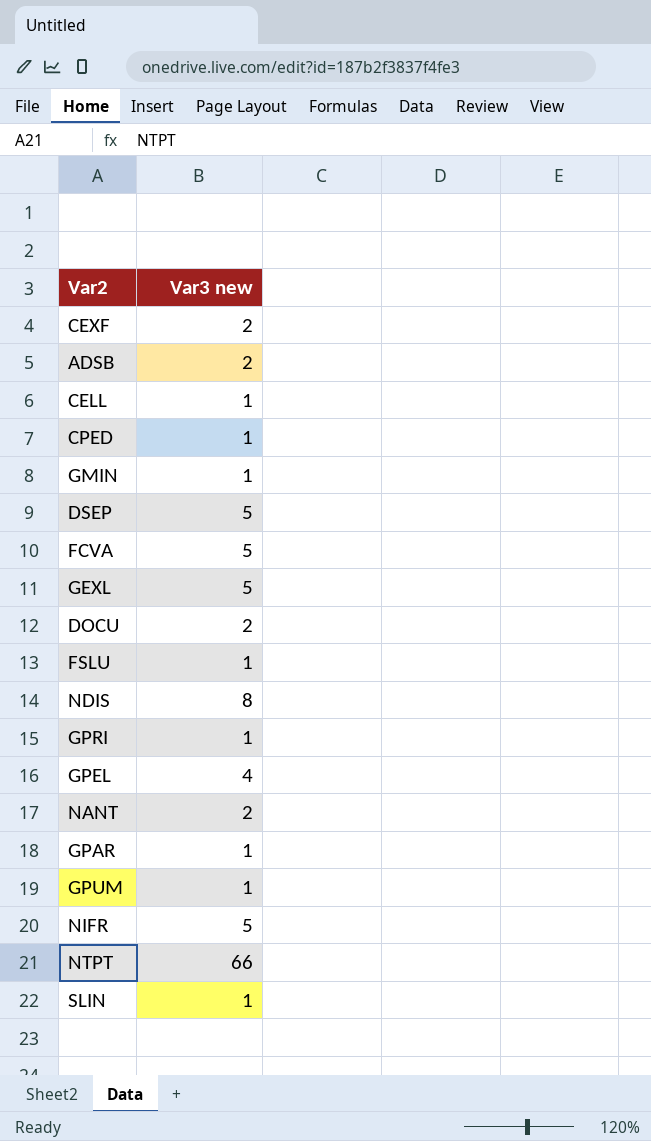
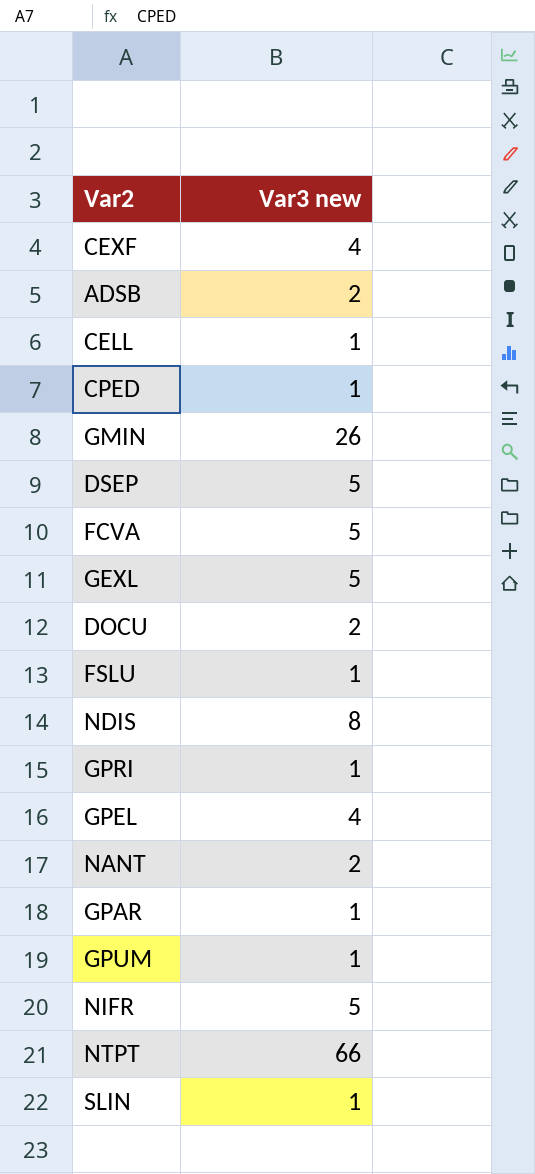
CEXF | Var3 new: 2 -> 4
GMIN | Var3 new: 1 -> 26

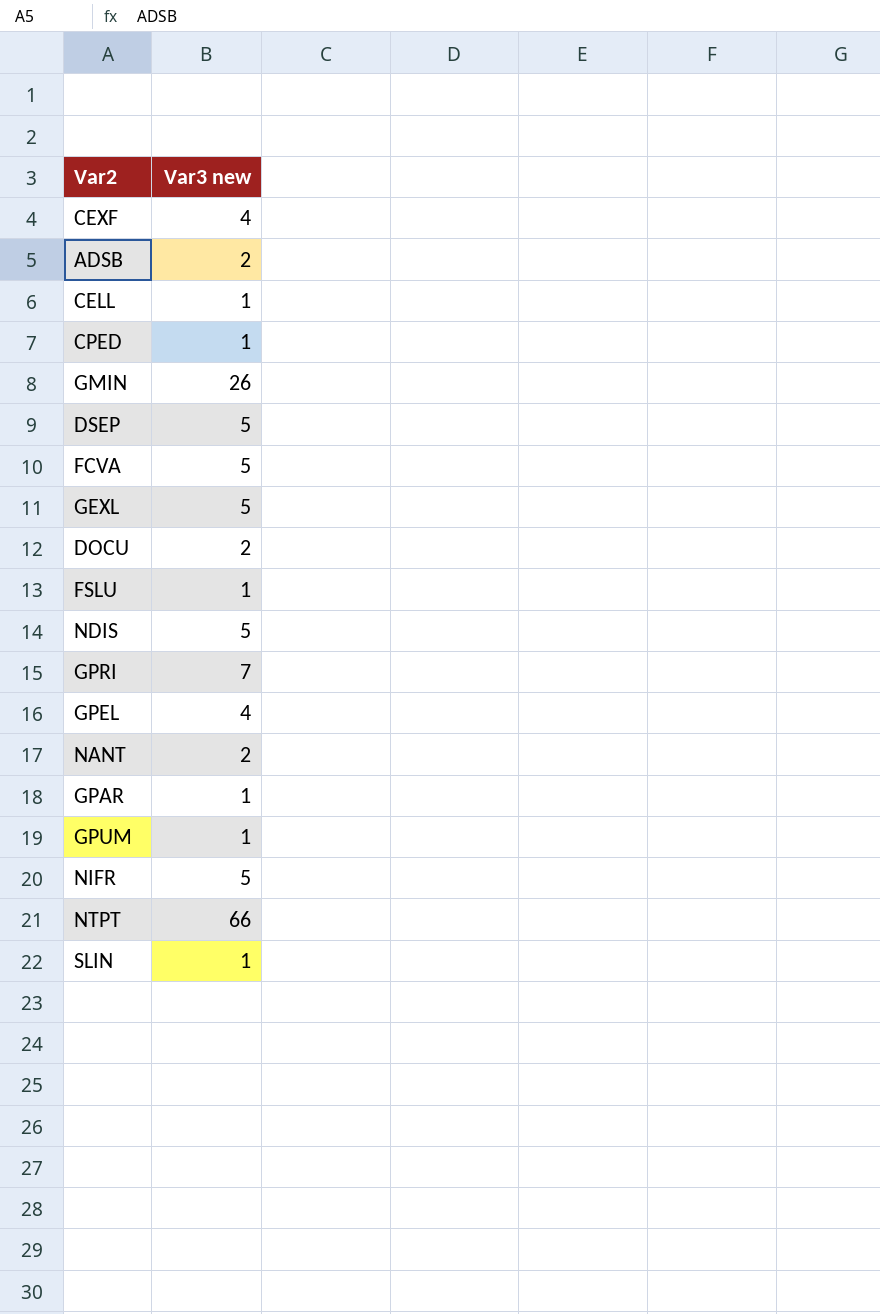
NDIS | Var3 new: 8 -> 5
GPRI | Var3 new: 1 -> 7

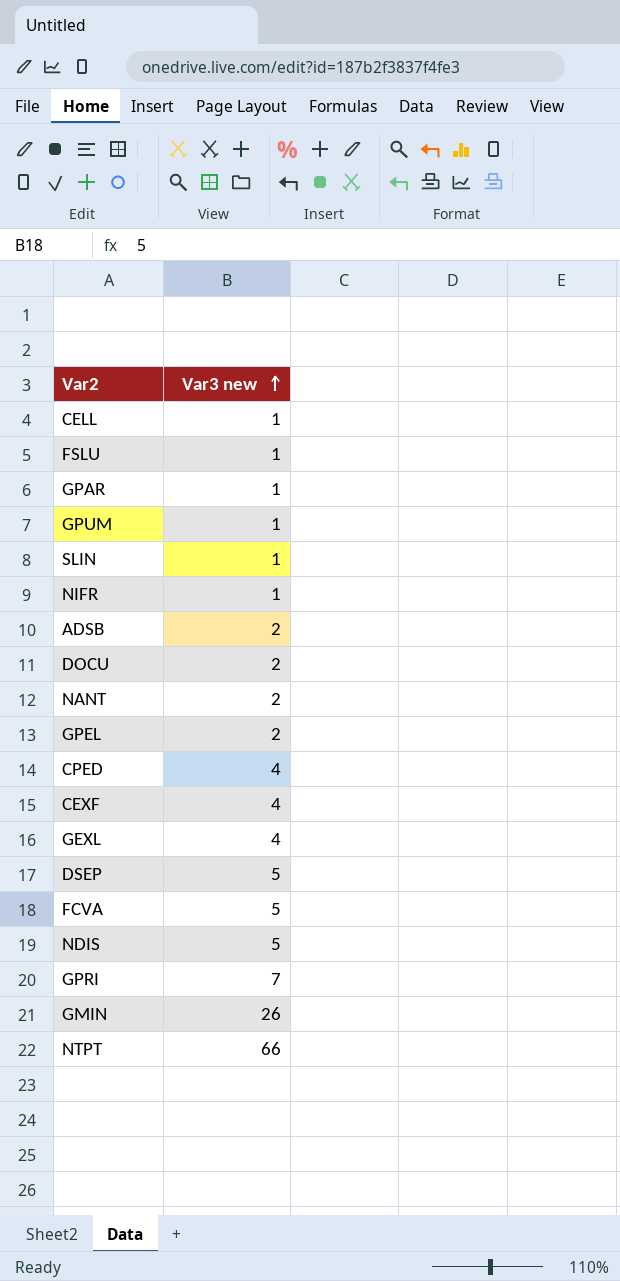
row order: none -> Var3 new ascending
NIFR | Var3 new: 5 -> 1
GPEL | Var3 new: 4 -> 2
CPED | Var3 new: 1 -> 4
GEXL | Var3 new: 5 -> 4

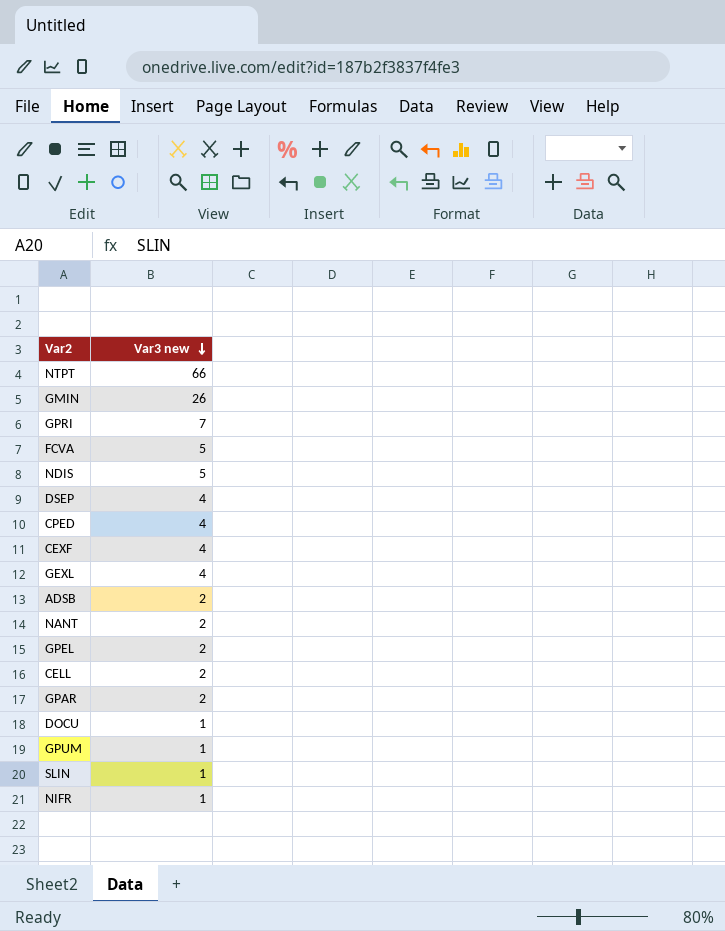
row order: Var3 new ascending -> Var3 new descending
row FSLU: 1 -> none
DSEP | Var3 new: 5 -> 4
CELL | Var3 new: 1 -> 2
GPAR | Var3 new: 1 -> 2
DOCU | Var3 new: 2 -> 1

